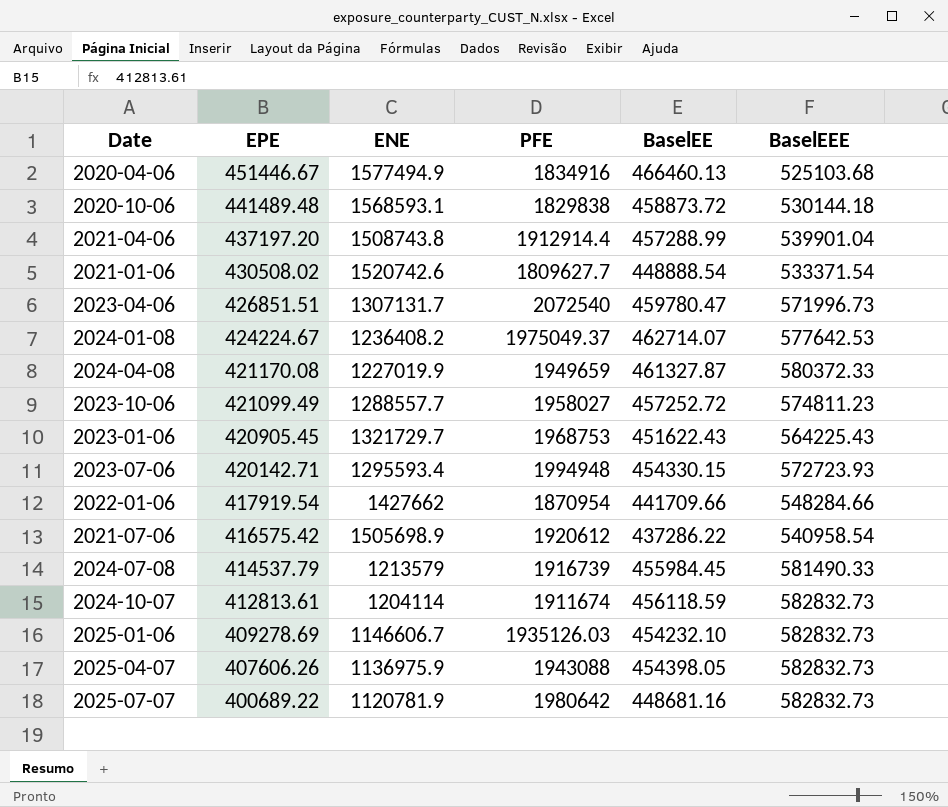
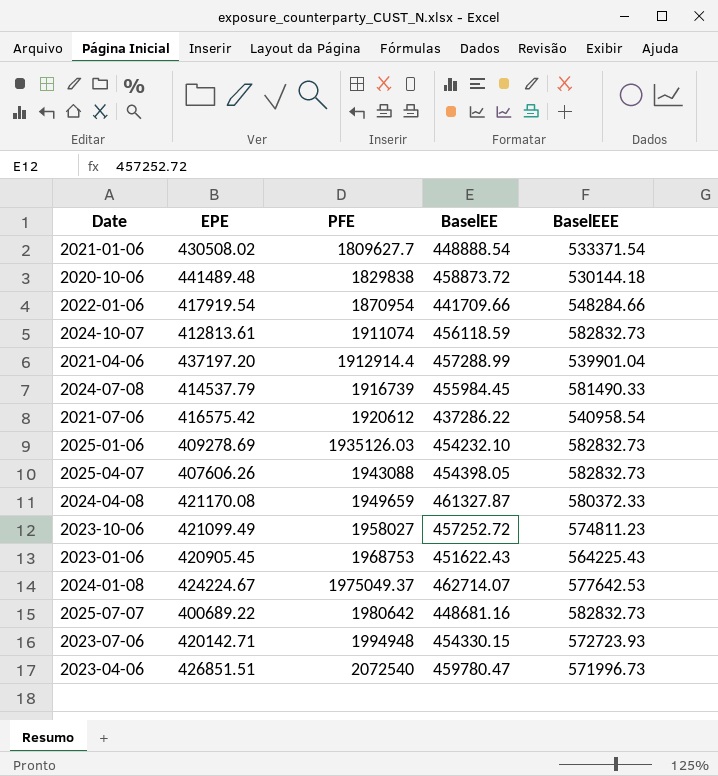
row order: EPE descending -> PFE ascending
column ENE | position: 3 -> none
row 2020-04-06: 451446.67 | 1577494.9 | 1834916 | 466460.13 | 525103.68 -> none
2024-10-07 | PFE: 1911674 -> 1911074

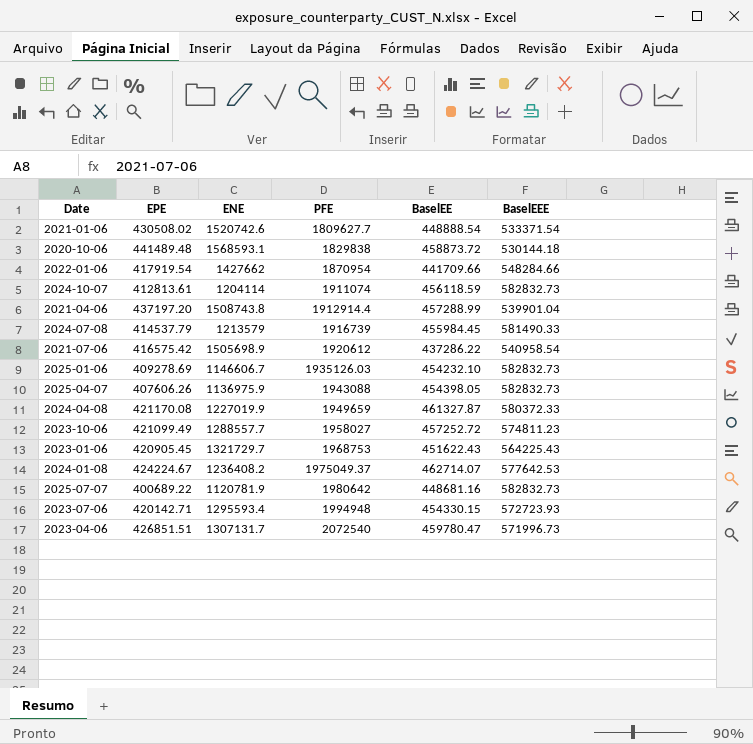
column ENE | position: none -> 3

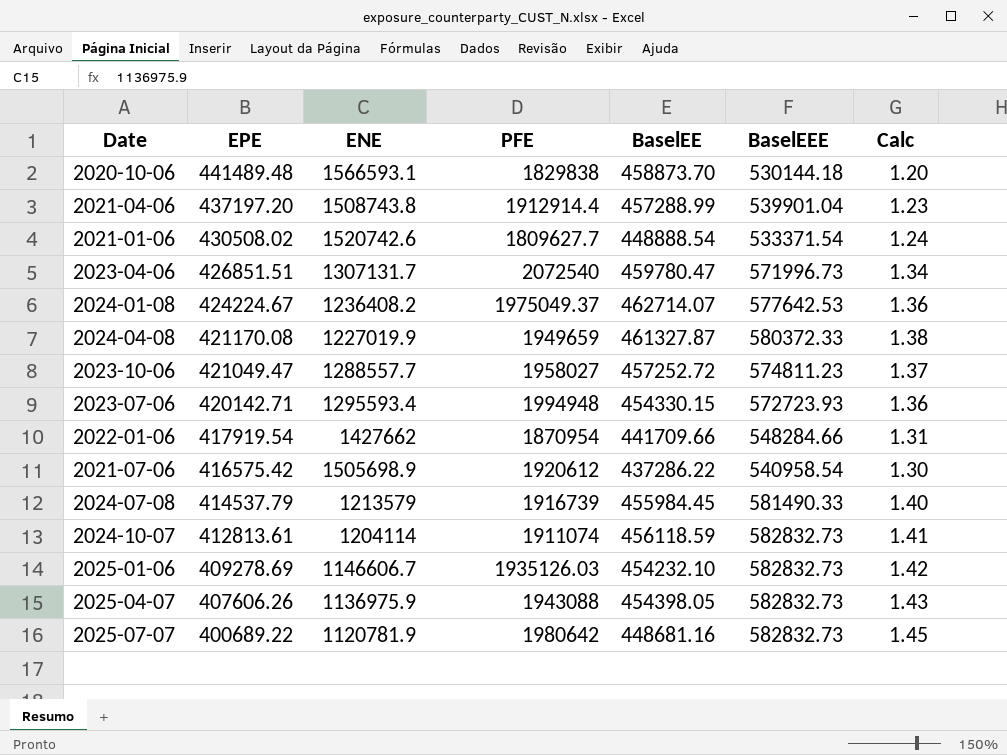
row order: PFE ascending -> EPE descending
column Calc | formula: none -> [BaselEEE] / [EPE]
row 2023-01-06: 420905.45 | 1321729.7 | 1968753 | 451622.43 | 564225.43 -> none
2020-10-06 | ENE: 1568593.1 -> 1566593.1
2020-10-06 | BaselEE: 458873.72 -> 458873.70
2023-10-06 | EPE: 421099.49 -> 421049.47

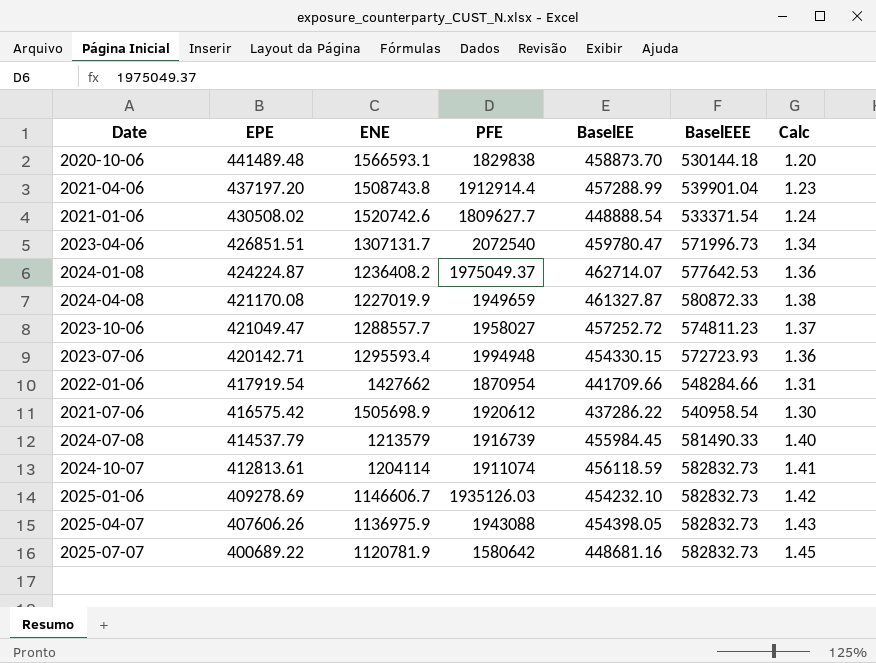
2024-01-08 | EPE: 424224.67 -> 424224.87
2024-04-08 | BaselEEE: 580372.33 -> 580872.33
2025-07-07 | PFE: 1980642 -> 1580642

